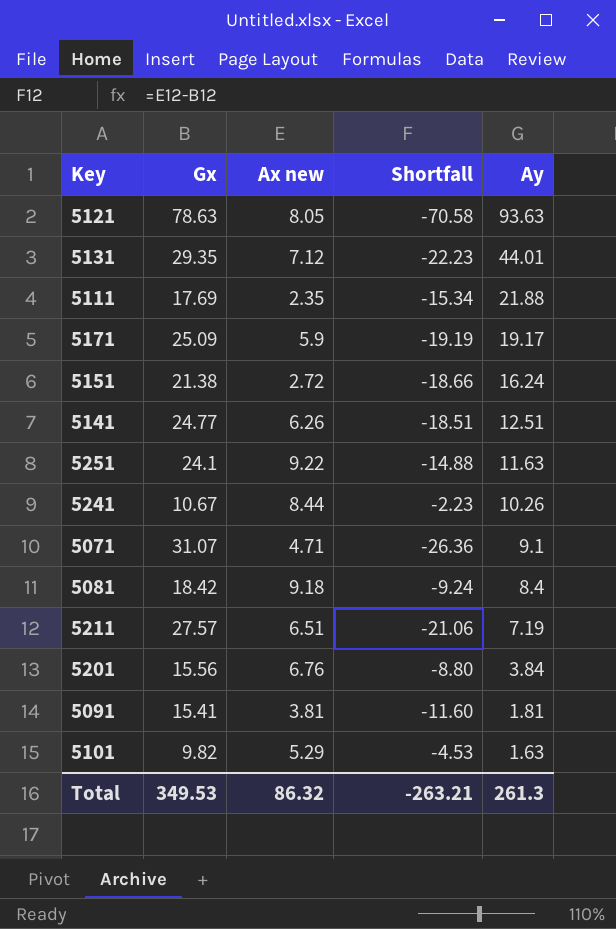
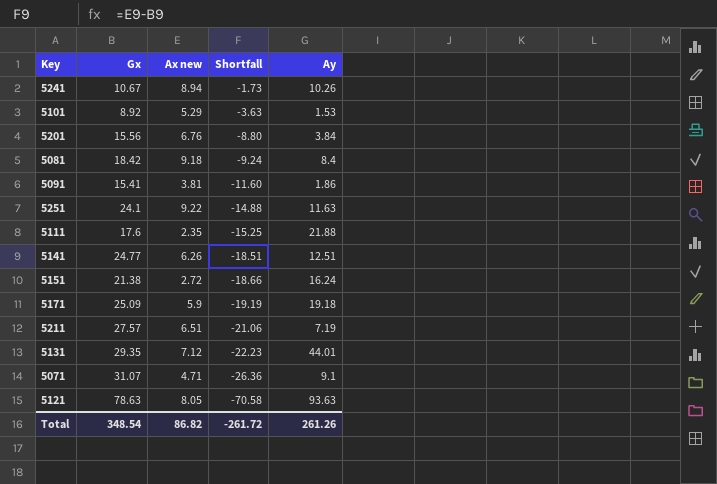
row order: Ay descending -> Shortfall descending
5241 | Ax new: 8.44 -> 8.94
5241 | Shortfall: -2.23 -> -1.73
5101 | Gx: 9.82 -> 8.92
5101 | Shortfall: -4.53 -> -3.63
5101 | Ay: 1.63 -> 1.53
5091 | Ay: 1.81 -> 1.86
5111 | Gx: 17.69 -> 17.6
5111 | Shortfall: -15.34 -> -15.25
5171 | Ay: 19.17 -> 19.18
Total | Gx: 349.53 -> 348.54
Total | Ax new: 86.32 -> 86.82
Total | Shortfall: -263.21 -> -261.72
Total | Ay: 261.3 -> 261.26

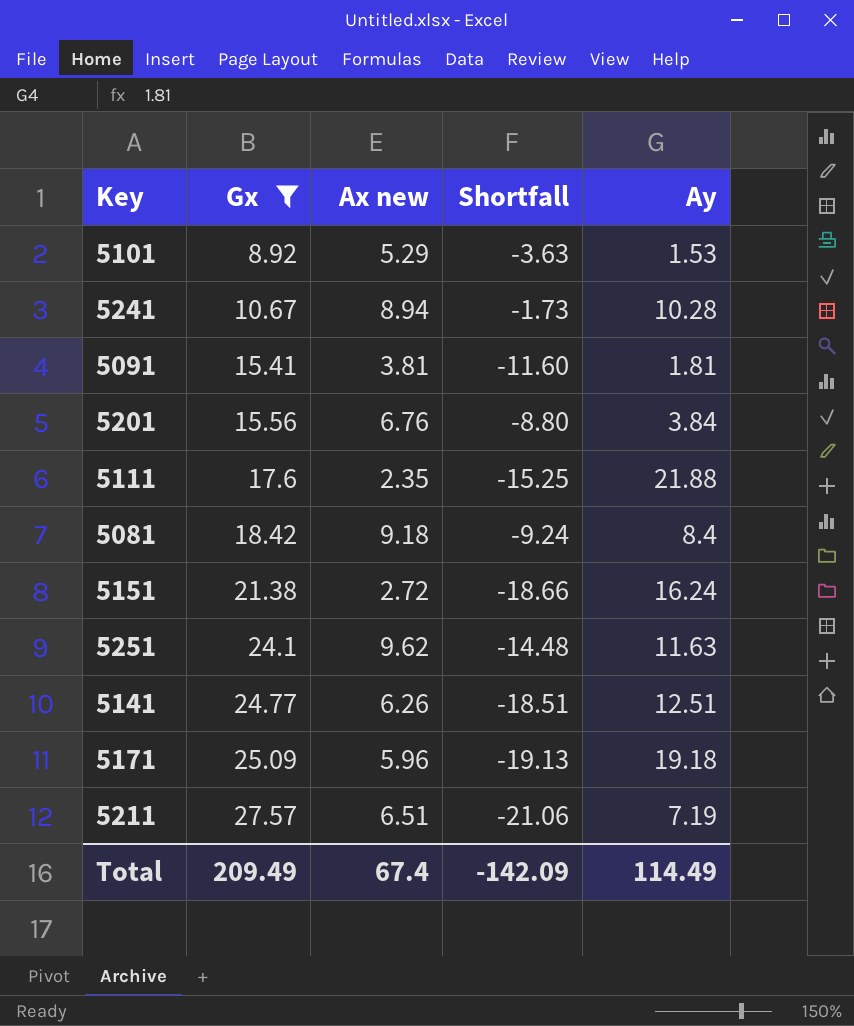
filter: none -> Gx <= 27.57
row order: Shortfall descending -> Gx ascending
5241 | Ay: 10.26 -> 10.28
5091 | Ay: 1.86 -> 1.81
5251 | Ax new: 9.22 -> 9.62
5251 | Shortfall: -14.88 -> -14.48
5171 | Ax new: 5.9 -> 5.96
5171 | Shortfall: -19.19 -> -19.13
Total | Gx: 348.54 -> 209.49
Total | Ax new: 86.82 -> 67.4
Total | Shortfall: -261.72 -> -142.09
Total | Ay: 261.26 -> 114.49

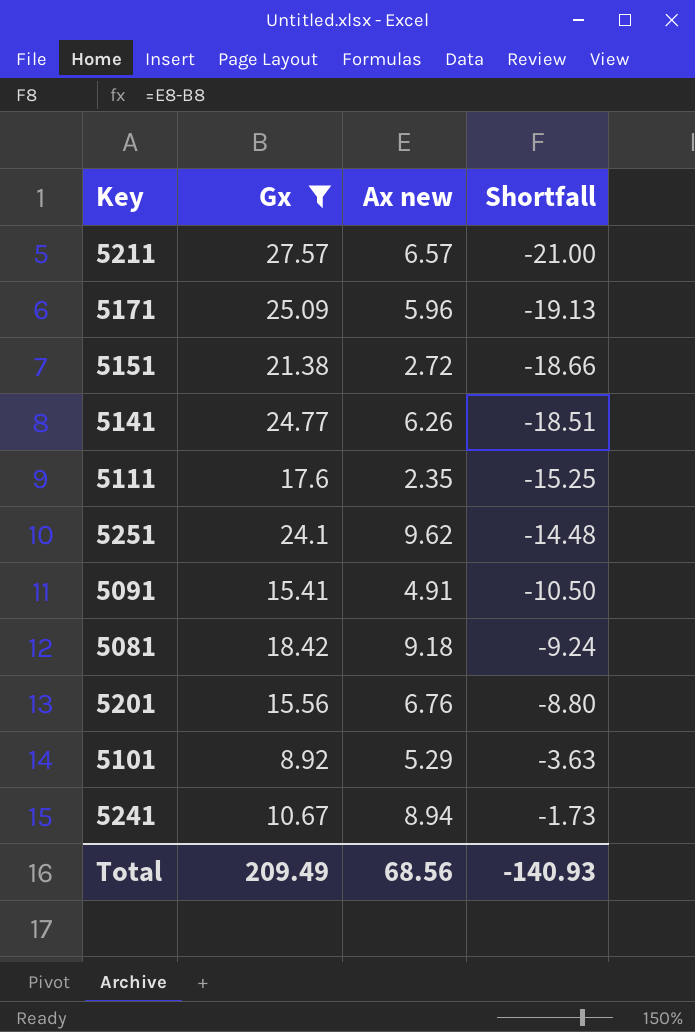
row order: Gx ascending -> Shortfall ascending
column Ay | position: 5 -> none
5211 | Ax new: 6.51 -> 6.57
5211 | Shortfall: -21.06 -> -21.00
5091 | Ax new: 3.81 -> 4.91
5091 | Shortfall: -11.60 -> -10.50
Total | Ax new: 67.4 -> 68.56
Total | Shortfall: -142.09 -> -140.93

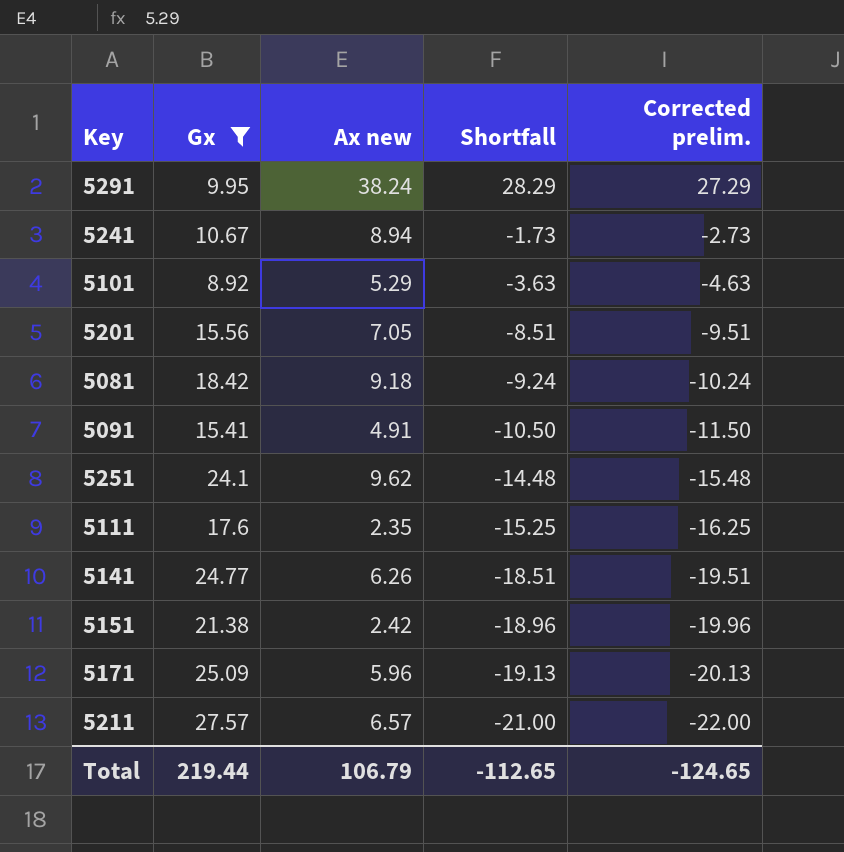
row order: Shortfall ascending -> Shortfall descending
column Corrected prelim. | formula: none -> [Shortfall] - 1
row 5291: none -> 9.95 | 38.24 | 28.29 | 27.29
5201 | Ax new: 6.76 -> 7.05
5201 | Shortfall: -8.80 -> -8.51
5151 | Ax new: 2.72 -> 2.42
5151 | Shortfall: -18.66 -> -18.96
Total | Gx: 209.49 -> 219.44
Total | Ax new: 68.56 -> 106.79
Total | Shortfall: -140.93 -> -112.65

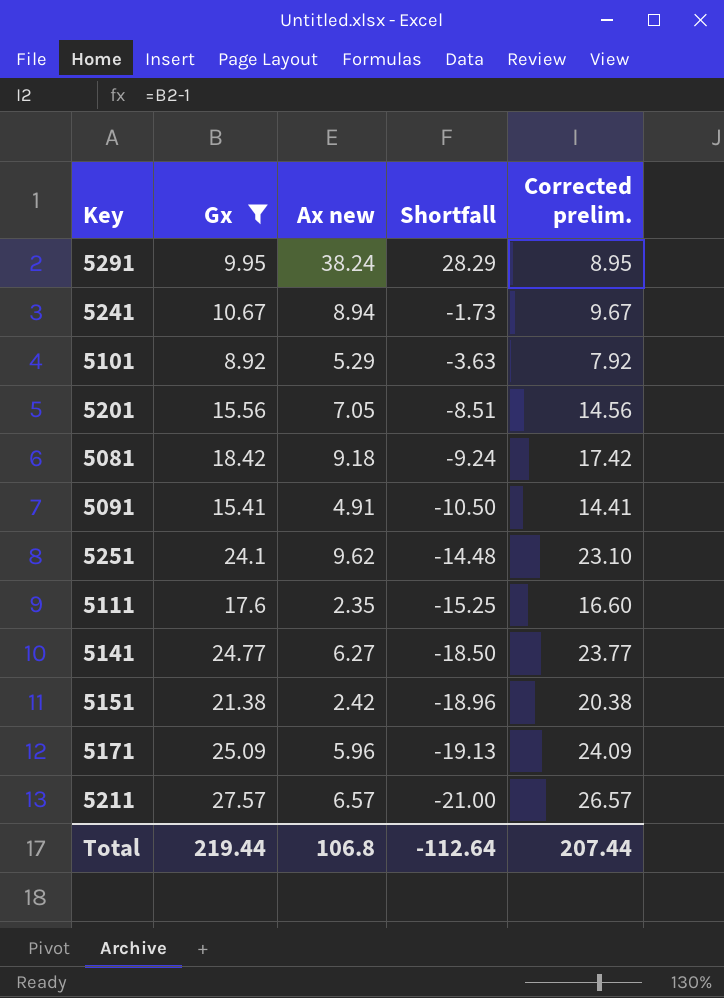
column Corrected prelim. | formula: [Shortfall] - 1 -> [Gx] - 1
5141 | Ax new: 6.26 -> 6.27
5141 | Shortfall: -18.51 -> -18.50
Total | Ax new: 106.79 -> 106.8
Total | Shortfall: -112.65 -> -112.64
Total | Corrected prelim.: -124.65 -> 207.44

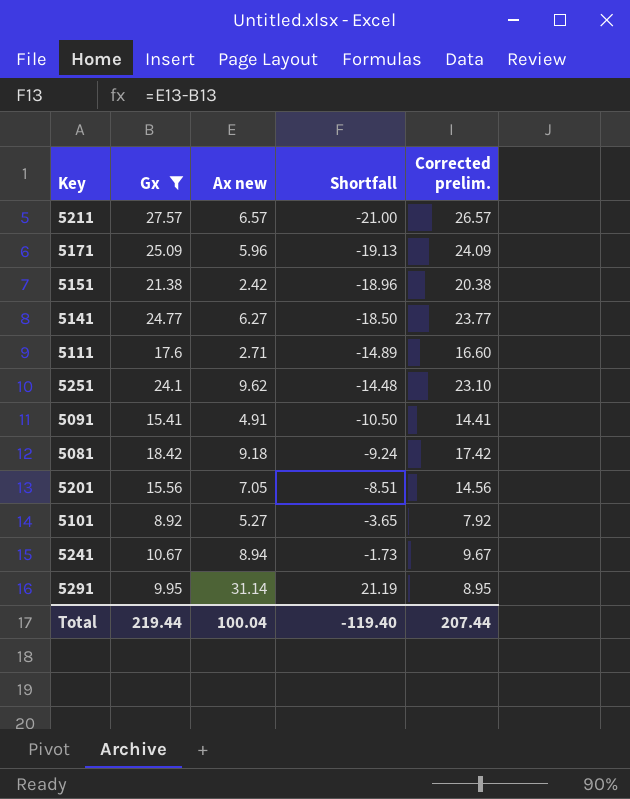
row order: Shortfall descending -> Shortfall ascending
5111 | Ax new: 2.35 -> 2.71
5111 | Shortfall: -15.25 -> -14.89
5101 | Ax new: 5.29 -> 5.27
5101 | Shortfall: -3.63 -> -3.65
5291 | Ax new: 38.24 -> 31.14
5291 | Shortfall: 28.29 -> 21.19
Total | Ax new: 106.8 -> 100.04
Total | Shortfall: -112.64 -> -119.40

